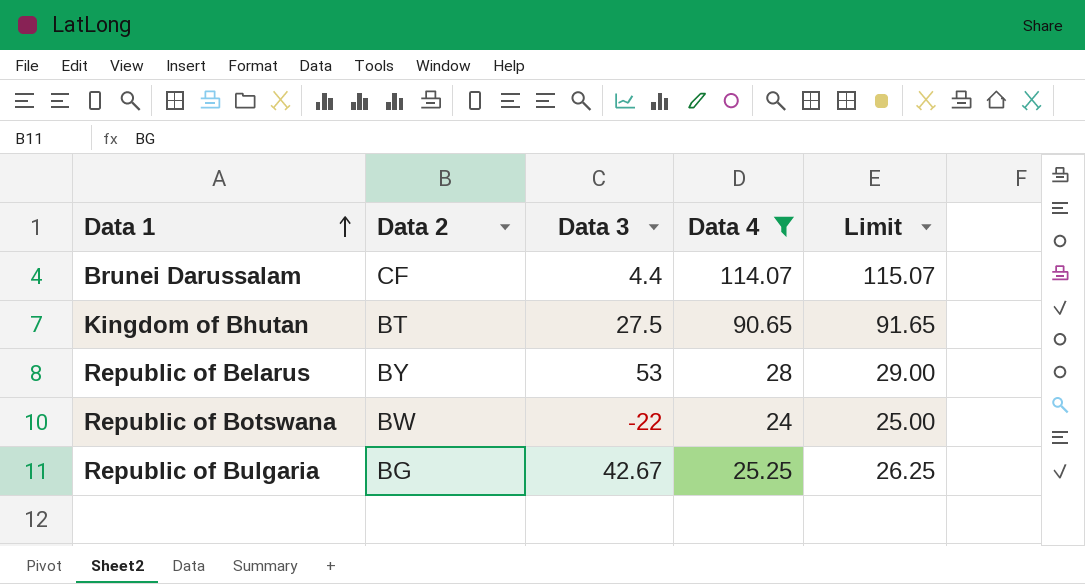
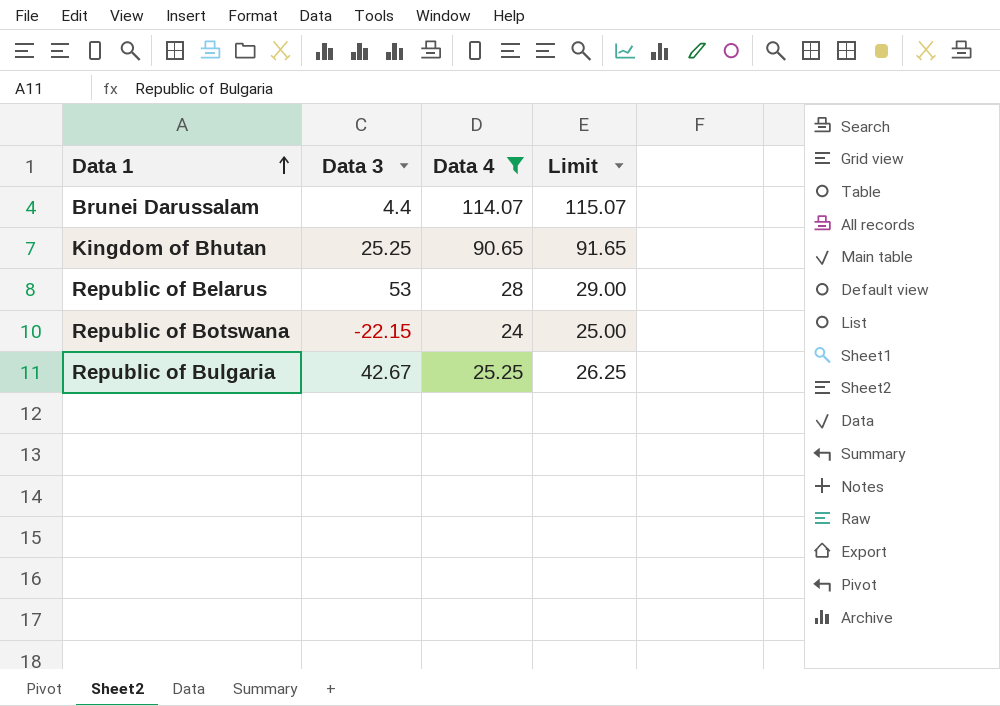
column Data 2 | position: 2 -> none
Kingdom of Bhutan | Data 3: 27.5 -> 25.25
Republic of Botswana | Data 3: -22 -> -22.15

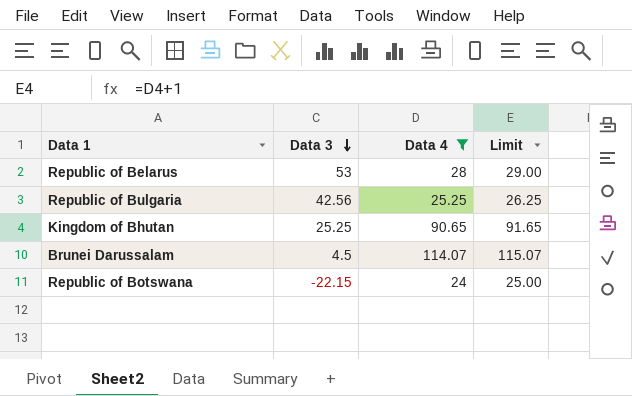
row order: Data 1 ascending -> Data 3 descending
Republic of Bulgaria | Data 3: 42.67 -> 42.56
Brunei Darussalam | Data 3: 4.4 -> 4.5

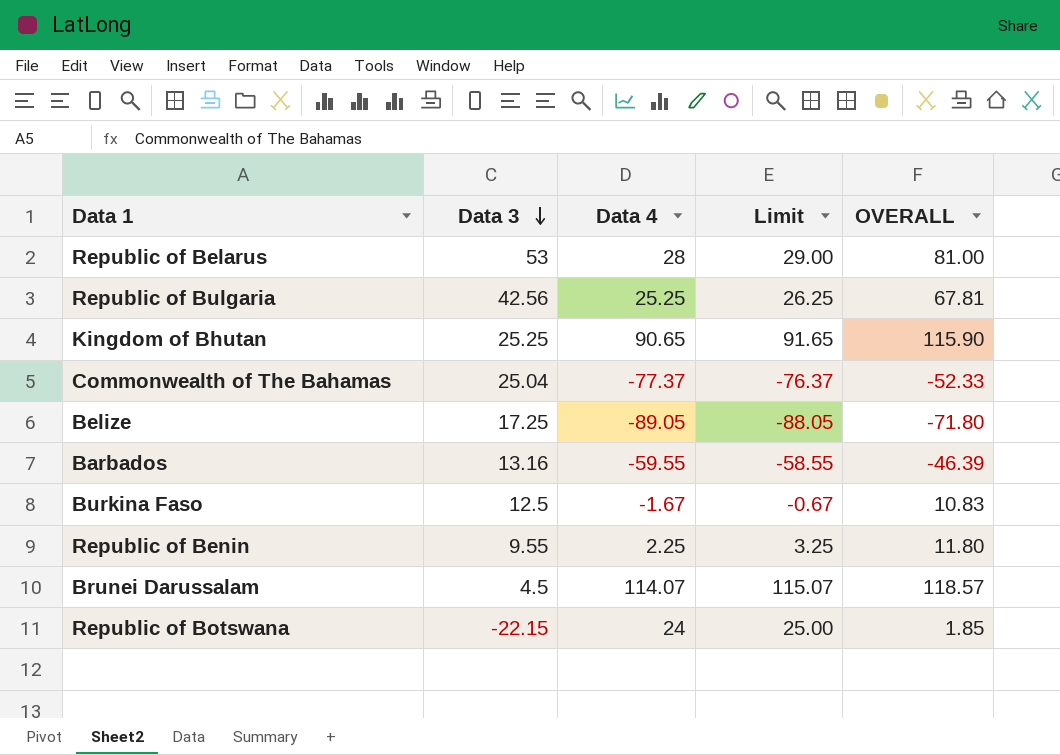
filter: Data 4 >= 24 -> none
column OVERALL | formula: none -> [Data 3] + [Data 4]

